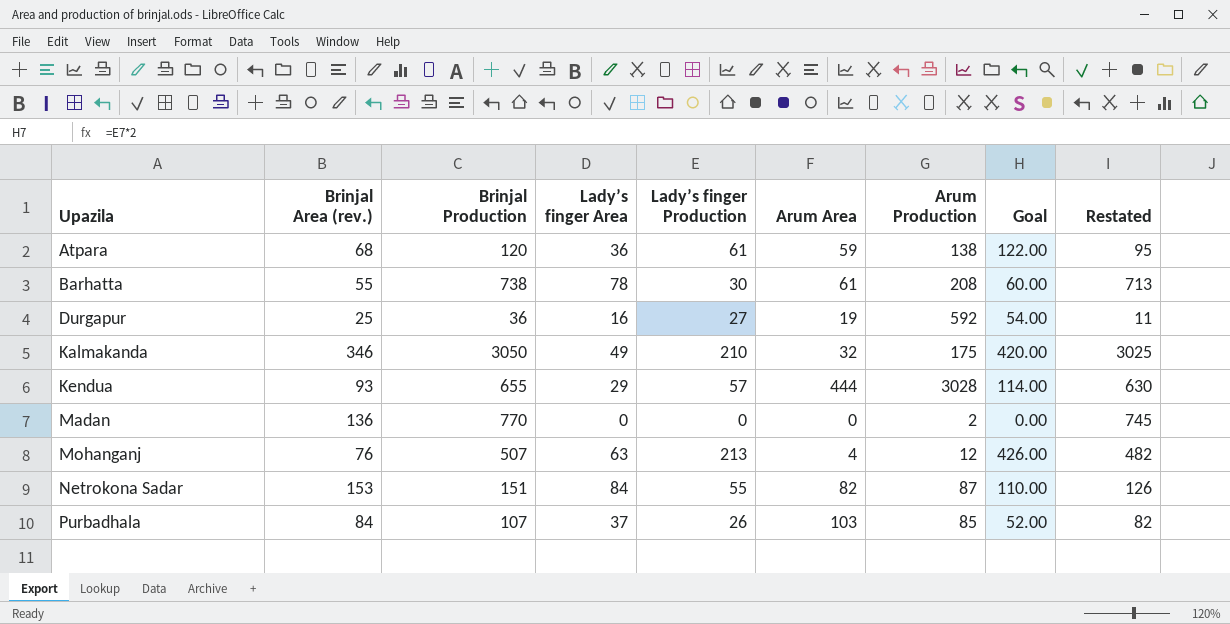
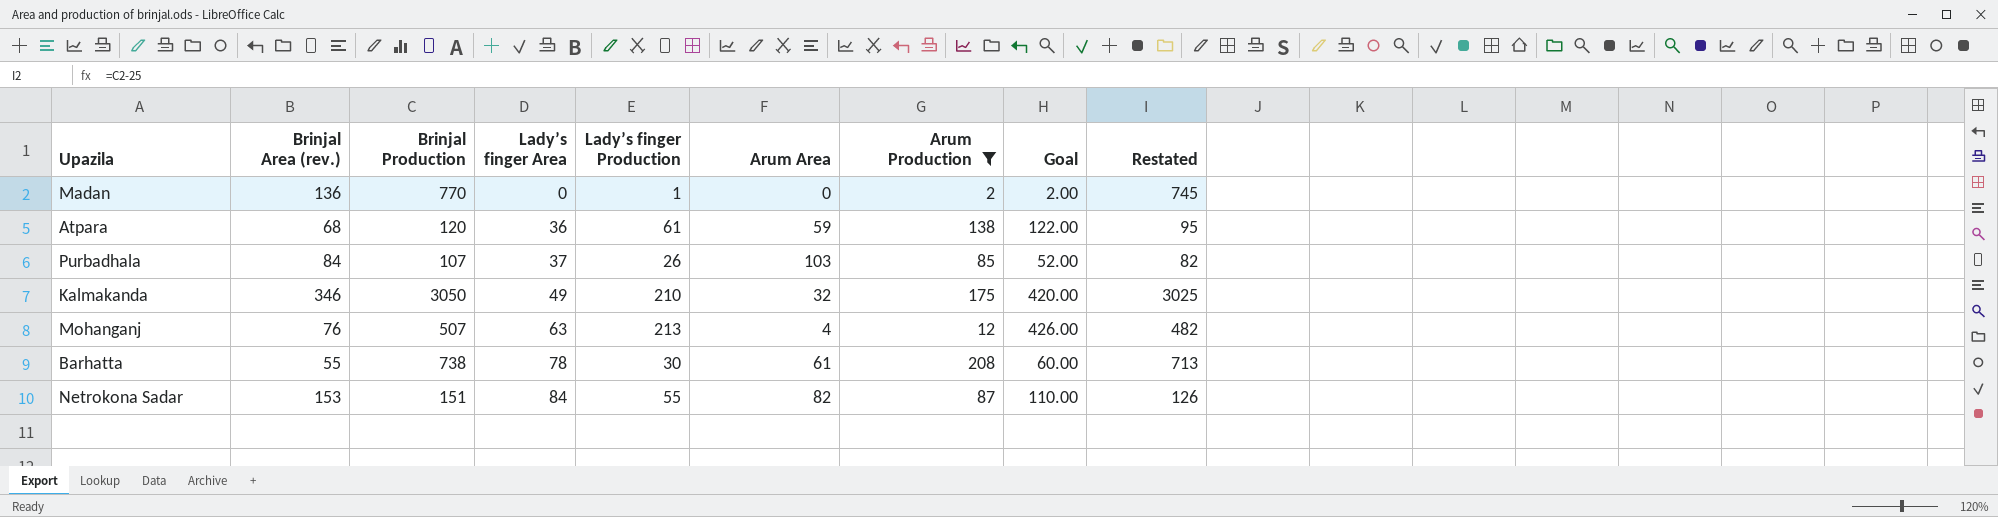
filter: none -> Arum Production <= 208
row order: Upazila ascending -> Lady’s finger Area ascending
Madan | Lady’s finger Production: 0 -> 1
Madan | Goal: 0.00 -> 2.00

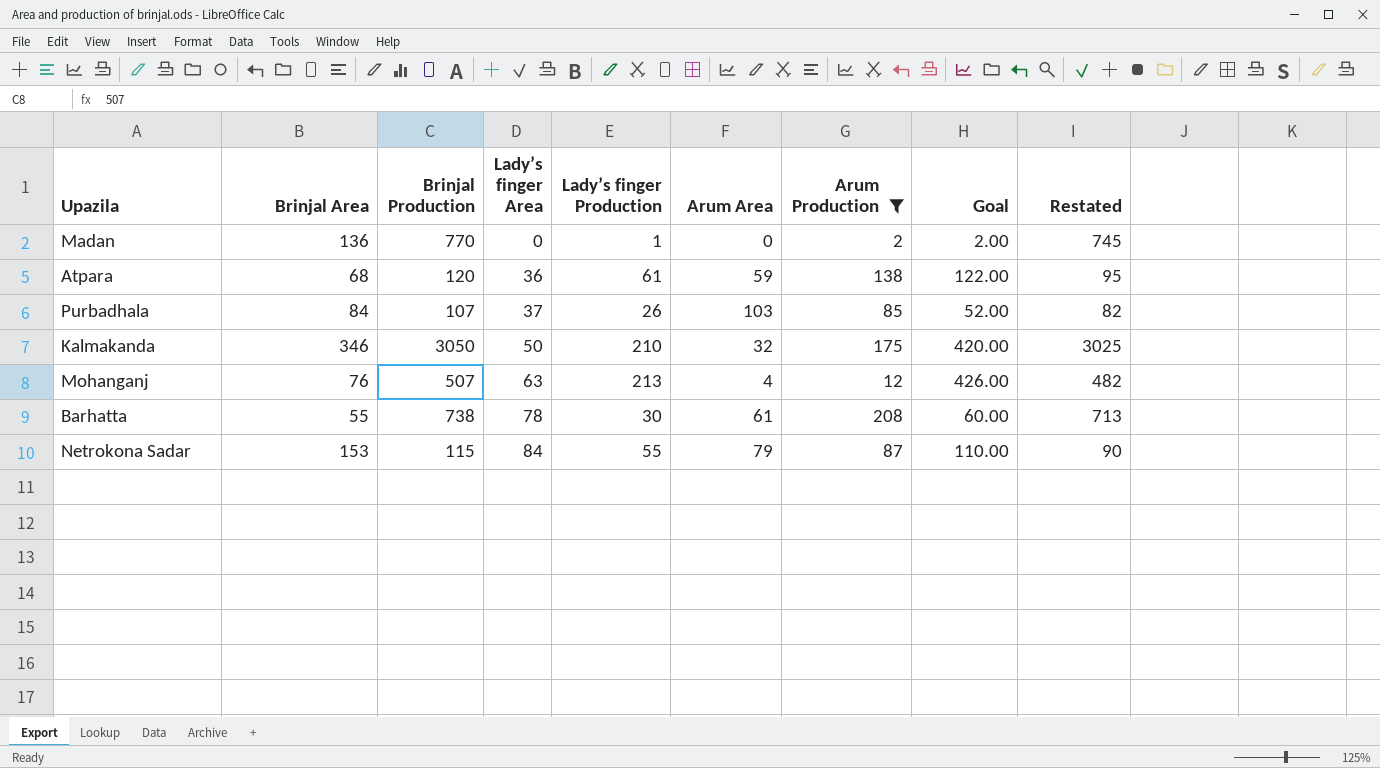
column name: Brinjal Area (rev.) -> Brinjal Area
Kalmakanda | Lady’s finger Area: 49 -> 50
Netrokona Sadar | Brinjal Production: 151 -> 115
Netrokona Sadar | Arum Area: 82 -> 79
Netrokona Sadar | Restated: 126 -> 90

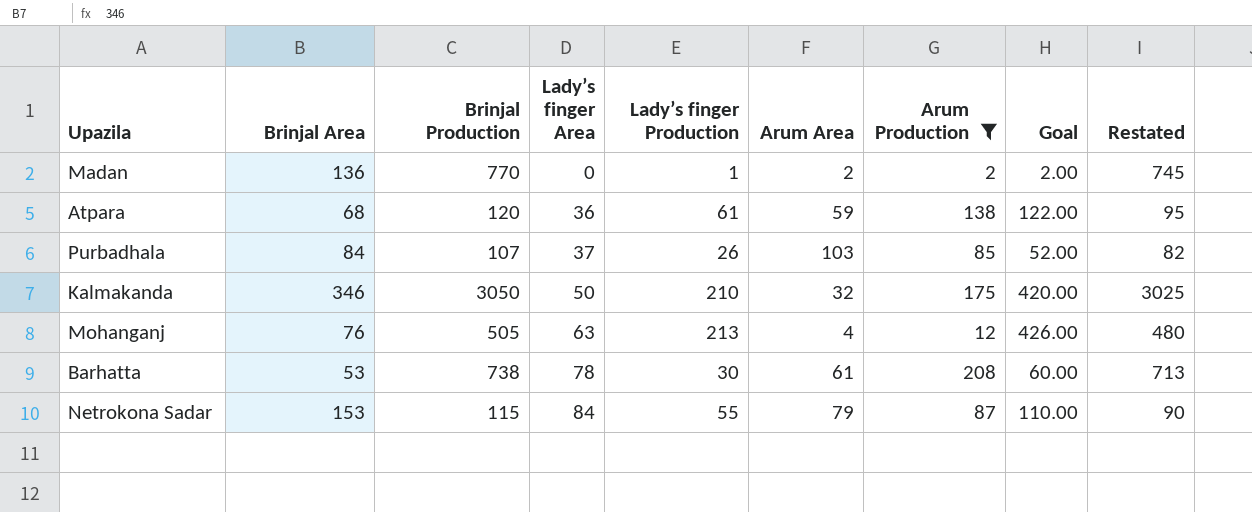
Madan | Arum Area: 0 -> 2
Mohanganj | Brinjal Production: 507 -> 505
Mohanganj | Restated: 482 -> 480
Barhatta | Brinjal Area: 55 -> 53

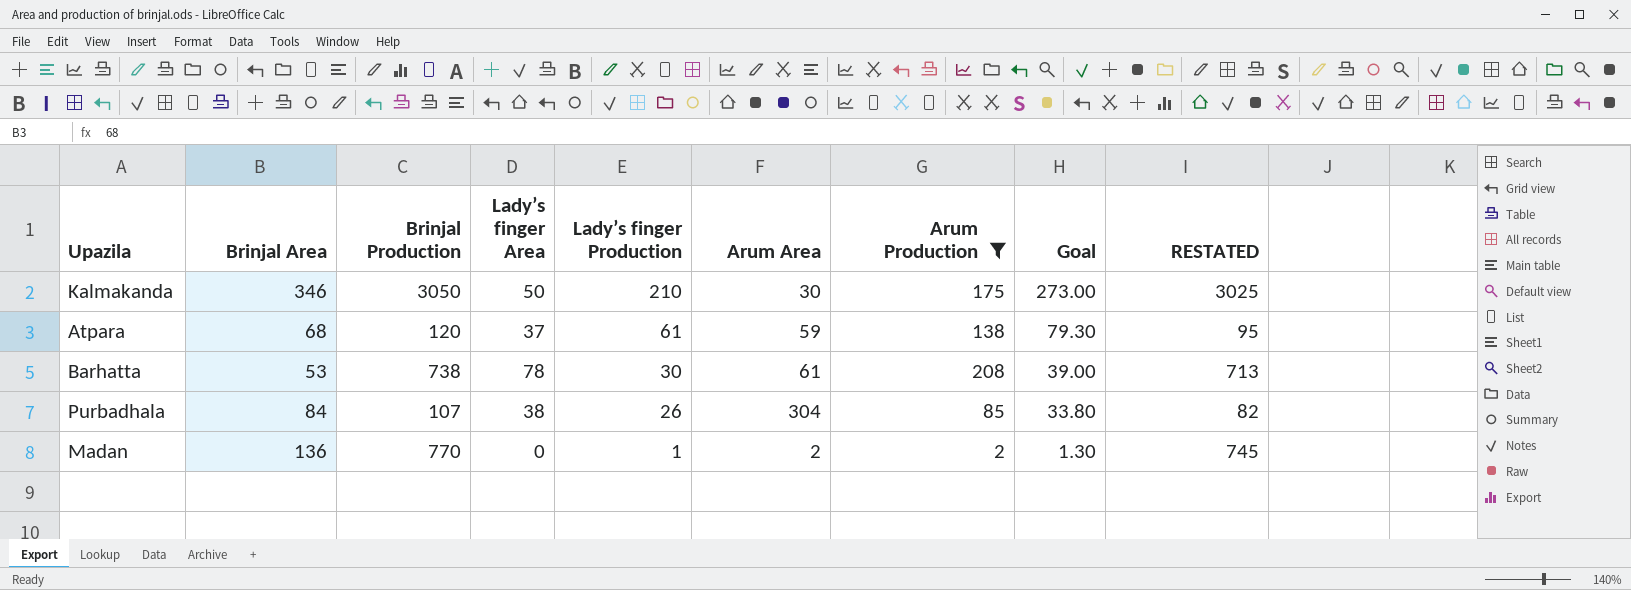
row order: Lady’s finger Area ascending -> Lady’s finger Production descending
column Goal | formula: [Lady’s finger Production] * 2 -> [Lady’s finger Production] * 1.3
column name: Restated -> RESTATED
row Mohanganj: 76 | 505 | 63 | 213 | 4 | 12 | 426.00 | 480 -> none
row Netrokona Sadar: 153 | 115 | 84 | 55 | 79 | 87 | 110.00 | 90 -> none
Kalmakanda | Arum Area: 32 -> 30
Atpara | Lady’s finger Area: 36 -> 37
Purbadhala | Lady’s finger Area: 37 -> 38
Purbadhala | Arum Area: 103 -> 304

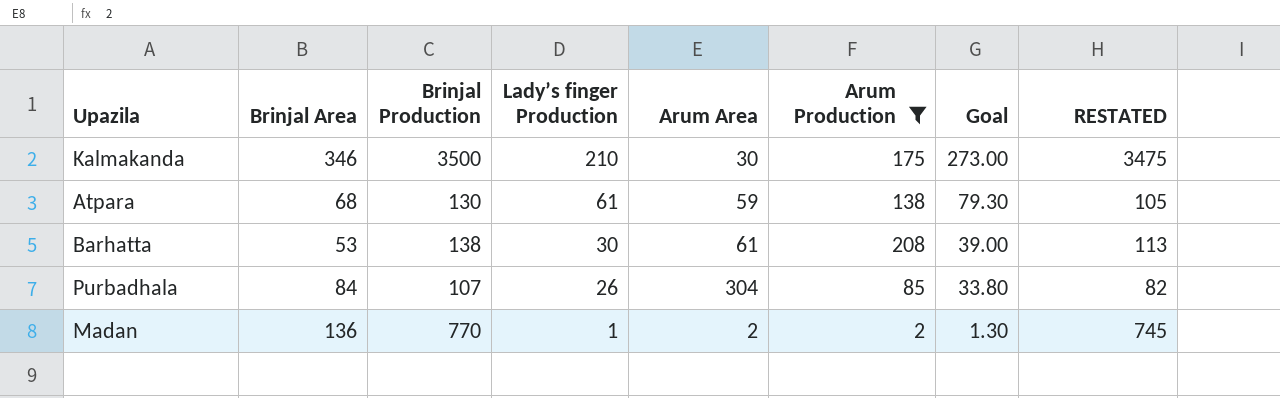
column Lady’s finger Area | position: 4 -> none
Kalmakanda | Brinjal Production: 3050 -> 3500
Kalmakanda | RESTATED: 3025 -> 3475
Atpara | Brinjal Production: 120 -> 130
Atpara | RESTATED: 95 -> 105
Barhatta | Brinjal Production: 738 -> 138
Barhatta | RESTATED: 713 -> 113

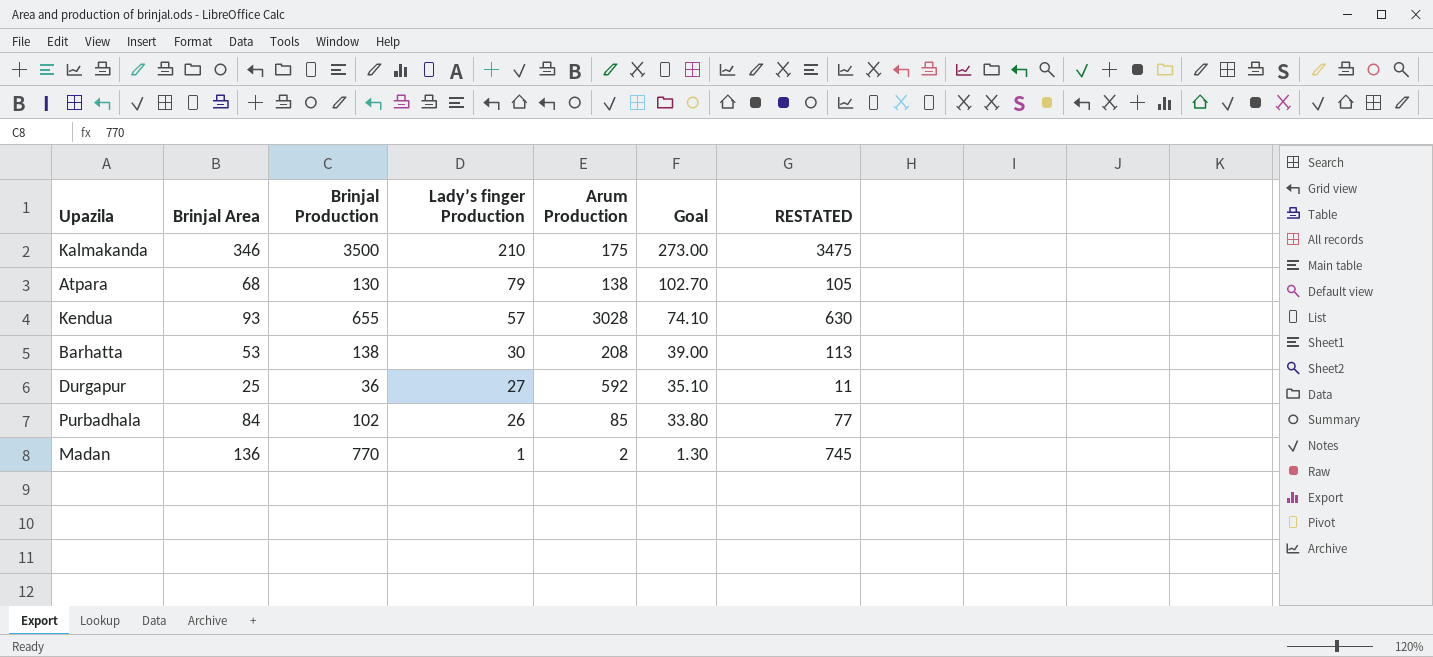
filter: Arum Production <= 208 -> none
column Arum Area | position: 5 -> none
Atpara | Lady’s finger Production: 61 -> 79
Atpara | Goal: 79.30 -> 102.70
Purbadhala | Brinjal Production: 107 -> 102
Purbadhala | RESTATED: 82 -> 77

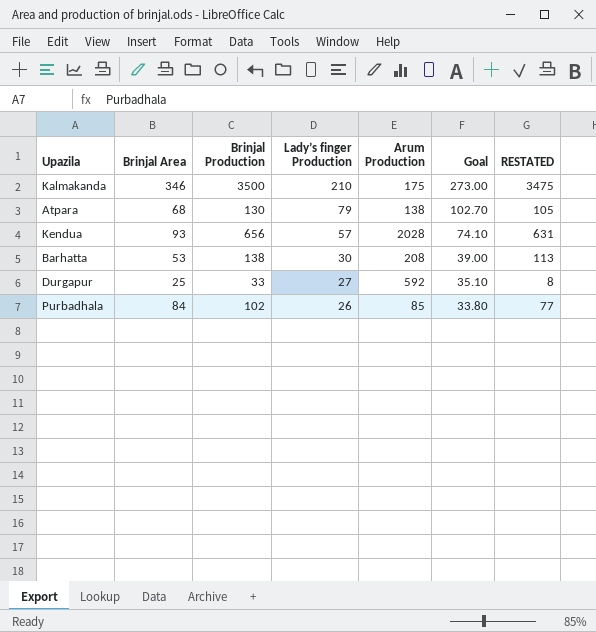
row Madan: 136 | 770 | 1 | 2 | 1.30 | 745 -> none
Kendua | Brinjal Production: 655 -> 656
Kendua | Arum Production: 3028 -> 2028
Kendua | RESTATED: 630 -> 631
Durgapur | Brinjal Production: 36 -> 33
Durgapur | RESTATED: 11 -> 8

